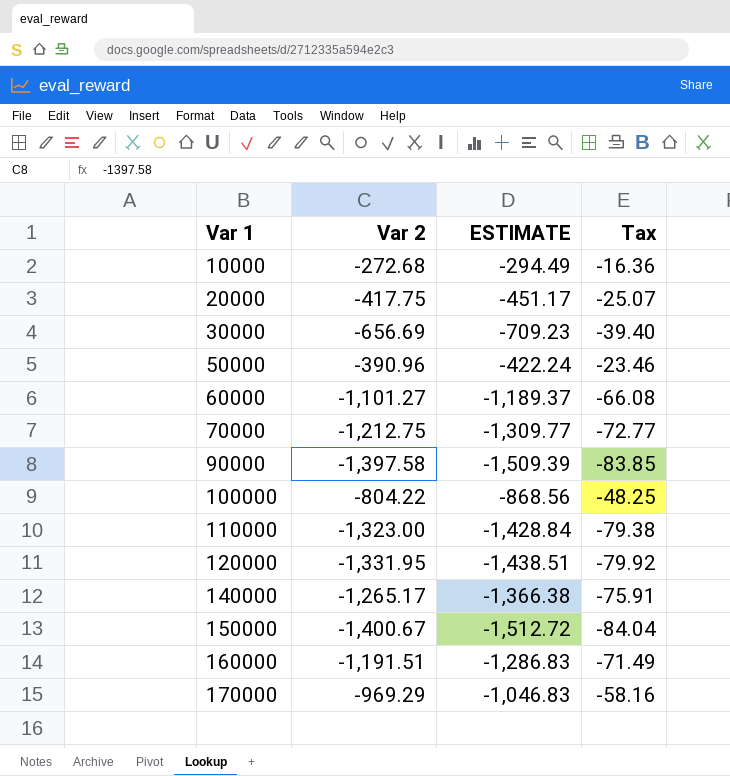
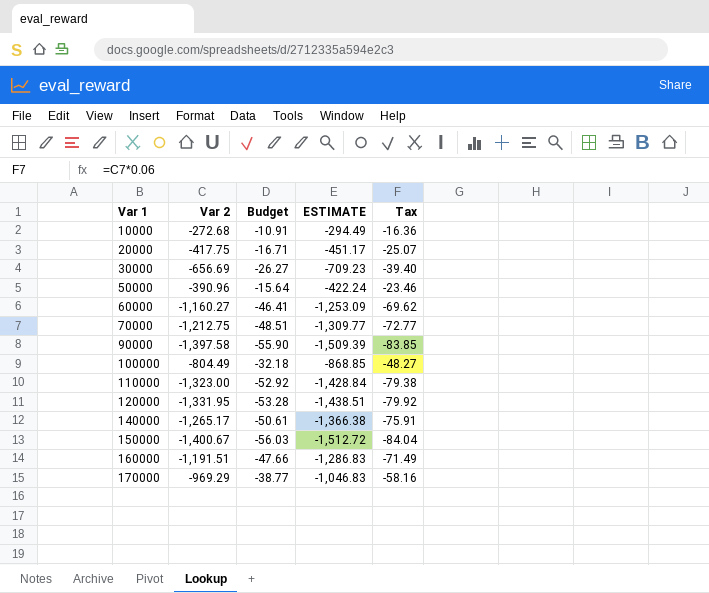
column Budget | formula: none -> [Var 2] * 0.04
60000 | Var 2: -1,101.27 -> -1,160.27
60000 | ESTIMATE: -1,189.37 -> -1,253.09
60000 | Tax: -66.08 -> -69.62
100000 | Var 2: -804.22 -> -804.49
100000 | ESTIMATE: -868.56 -> -868.85
100000 | Tax: -48.25 -> -48.27

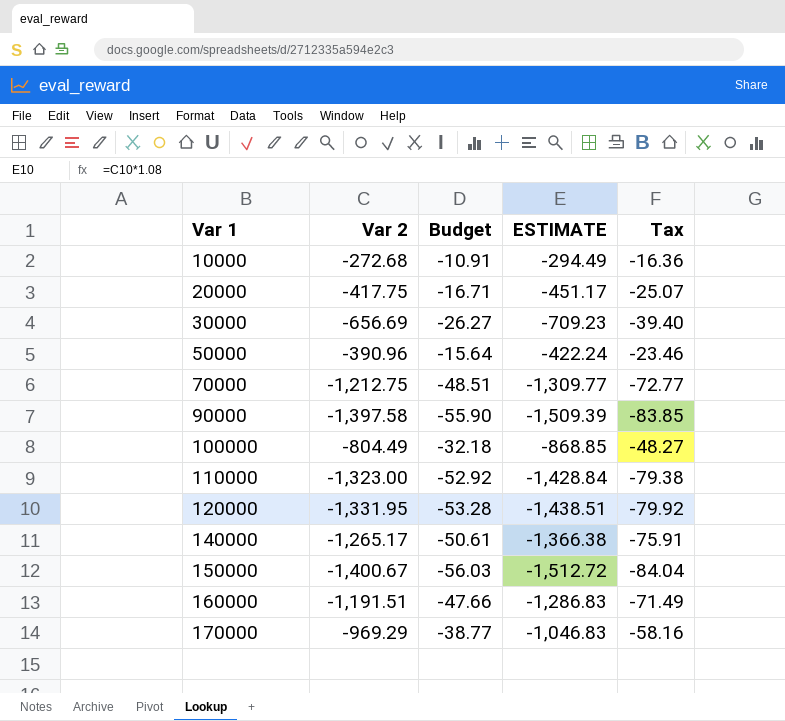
row 60000: -1,160.27 | -46.41 | -1,253.09 | -69.62 -> none

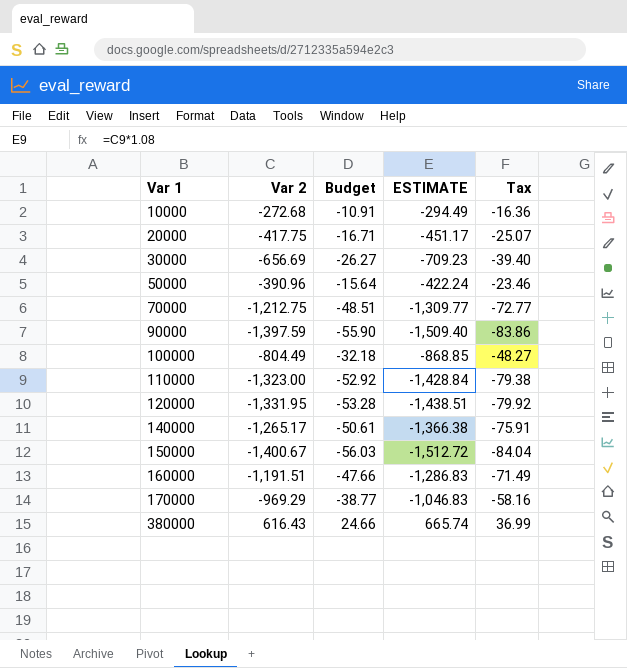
90000 | Var 2: -1,397.58 -> -1,397.59
90000 | ESTIMATE: -1,509.39 -> -1,509.40
90000 | Tax: -83.85 -> -83.86
row 380000: none -> 616.43 | 24.66 | 665.74 | 36.99

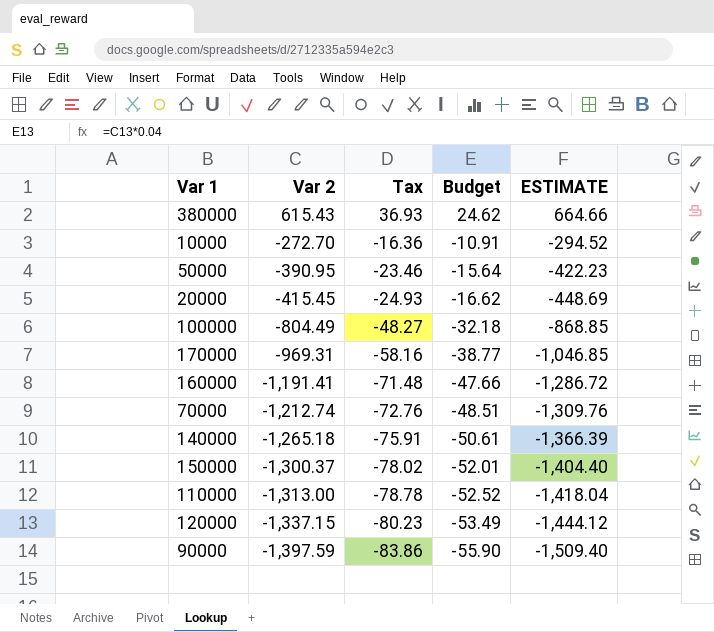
row order: Var 1 ascending -> Var 2 descending
column Tax | position: 5 -> 3
row 30000: -656.69 | -26.27 | -709.23 | -39.40 -> none
380000 | Var 2: 616.43 -> 615.43
380000 | Tax: 36.99 -> 36.93
380000 | Budget: 24.66 -> 24.62
380000 | ESTIMATE: 665.74 -> 664.66
10000 | Var 2: -272.68 -> -272.70
10000 | ESTIMATE: -294.49 -> -294.52
50000 | Var 2: -390.96 -> -390.95
50000 | ESTIMATE: -422.24 -> -422.23
20000 | Var 2: -417.75 -> -415.45
20000 | Tax: -25.07 -> -24.93
20000 | Budget: -16.71 -> -16.62
20000 | ESTIMATE: -451.17 -> -448.69
170000 | Var 2: -969.29 -> -969.31
170000 | ESTIMATE: -1,046.83 -> -1,046.85
160000 | Var 2: -1,191.51 -> -1,191.41
160000 | Tax: -71.49 -> -71.48
160000 | ESTIMATE: -1,286.83 -> -1,286.72
70000 | Var 2: -1,212.75 -> -1,212.74
70000 | Tax: -72.77 -> -72.76
70000 | ESTIMATE: -1,309.77 -> -1,309.76
140000 | Var 2: -1,265.17 -> -1,265.18
140000 | ESTIMATE: -1,366.38 -> -1,366.39
150000 | Var 2: -1,400.67 -> -1,300.37
150000 | Tax: -84.04 -> -78.02
150000 | Budget: -56.03 -> -52.01
150000 | ESTIMATE: -1,512.72 -> -1,404.40
110000 | Var 2: -1,323.00 -> -1,313.00
110000 | Tax: -79.38 -> -78.78
110000 | Budget: -52.92 -> -52.52
110000 | ESTIMATE: -1,428.84 -> -1,418.04
120000 | Var 2: -1,331.95 -> -1,337.15
120000 | Tax: -79.92 -> -80.23
120000 | Budget: -53.28 -> -53.49
120000 | ESTIMATE: -1,438.51 -> -1,444.12

